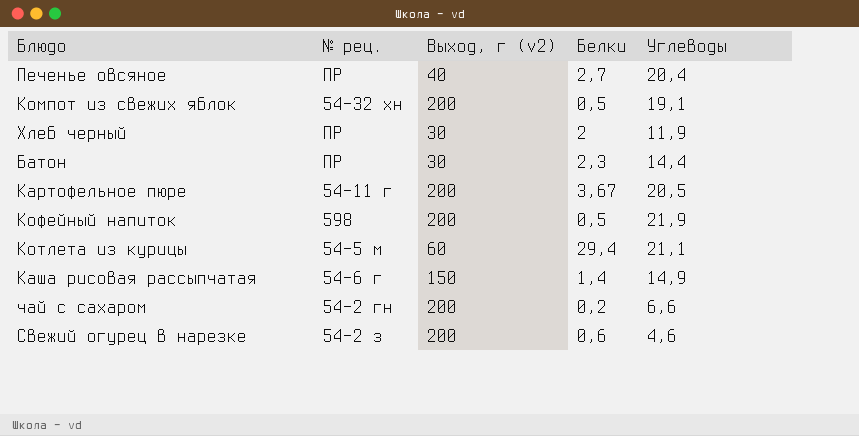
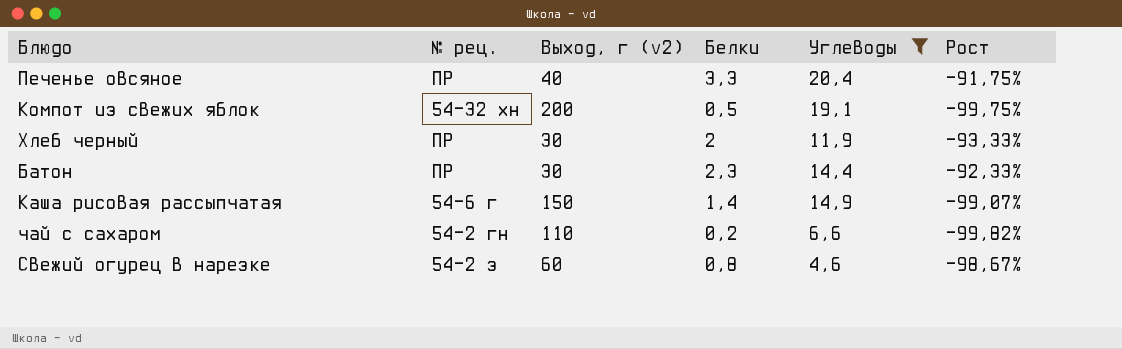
filter: none -> Углеводы <= 20,4
column Рост | formula: none -> ([Белки] - [Выход, г (v2)]) / [Выход, г (v2)]
Печенье овсяное | Белки: 2,7 -> 3,3
чай с сахаром | Выход, г (v2): 200 -> 110
Свежий огурец в нарезке | Выход, г (v2): 200 -> 60
Свежий огурец в нарезке | Белки: 0,6 -> 0,8

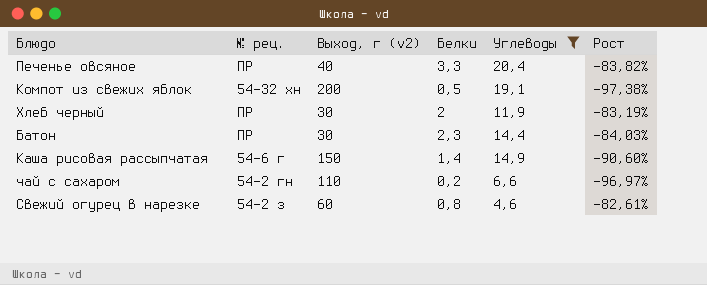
column Рост | formula: ([Белки] - [Выход, г (v2)]) / [Выход, г (v2)] -> ([Белки] - [Углеводы]) / [Углеводы]

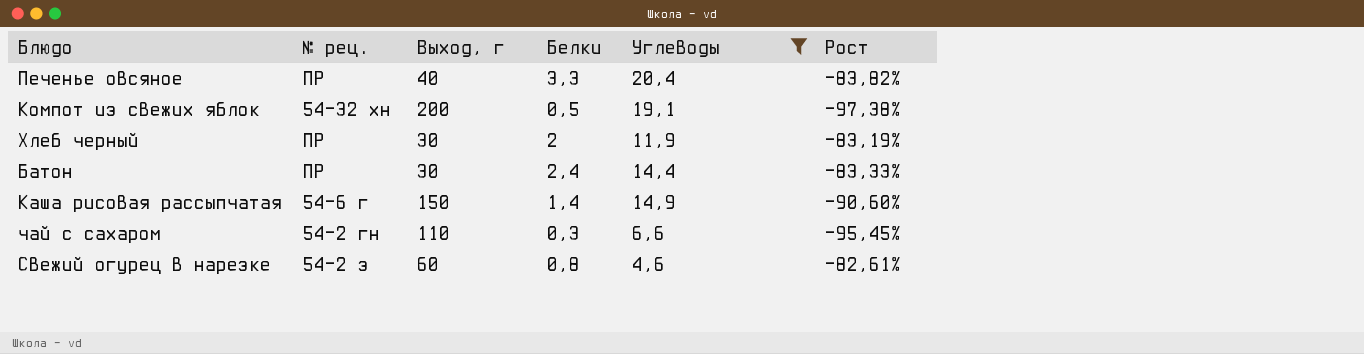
column name: Выход, г (v2) -> Выход, г
Батон | Белки: 2,3 -> 2,4
Батон | Рост: -84,03% -> -83,33%
чай с сахаром | Белки: 0,2 -> 0,3
чай с сахаром | Рост: -96,97% -> -95,45%

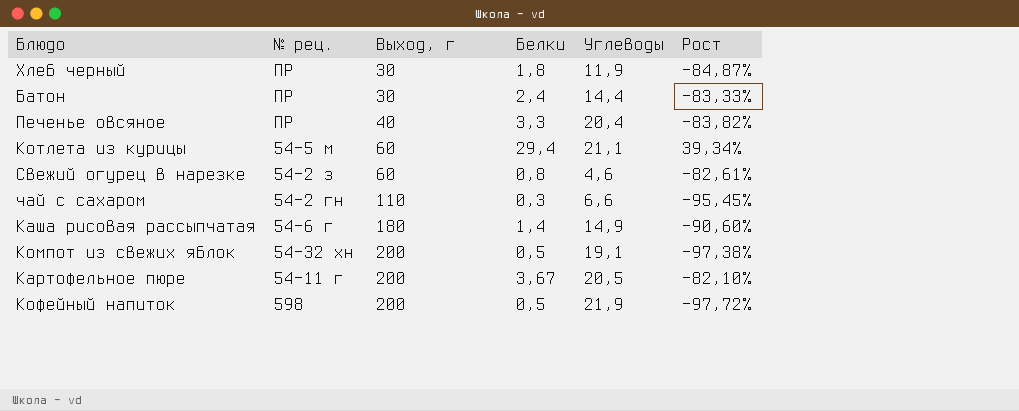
filter: Углеводы <= 20,4 -> none
row order: none -> Выход, г ascending
Хлеб черный | Белки: 2 -> 1,8
Хлеб черный | Рост: -83,19% -> -84,87%
Каша рисовая рассыпчатая | Выход, г: 150 -> 180

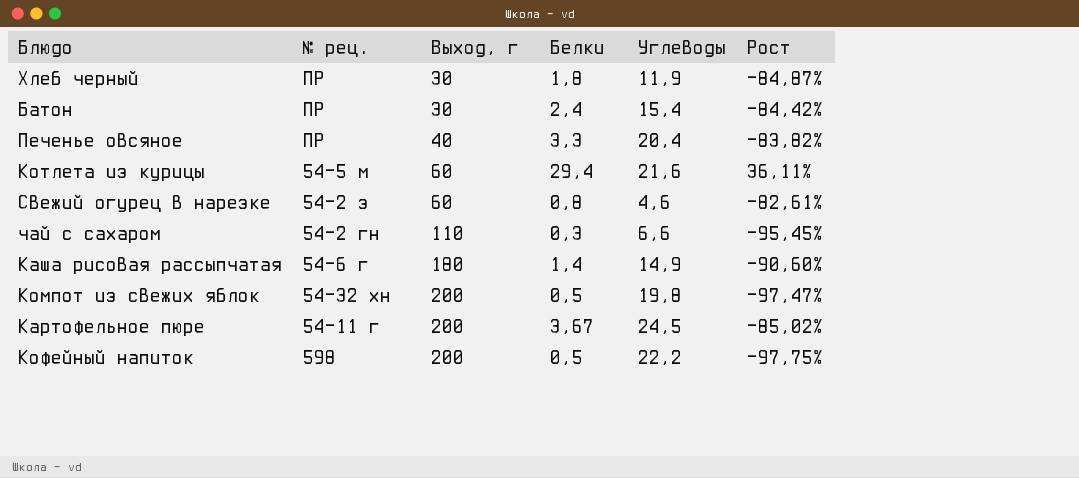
Батон | Углеводы: 14,4 -> 15,4
Батон | Рост: -83,33% -> -84,42%
Котлета из курицы | Углеводы: 21,1 -> 21,6
Котлета из курицы | Рост: 39,34% -> 36,11%
Компот из свежих яблок | Углеводы: 19,1 -> 19,8
Компот из свежих яблок | Рост: -97,38% -> -97,47%
Картофельное пюре | Углеводы: 20,5 -> 24,5
Картофельное пюре | Рост: -82,10% -> -85,02%
Кофейный напиток | Углеводы: 21,9 -> 22,2
Кофейный напиток | Рост: -97,72% -> -97,75%

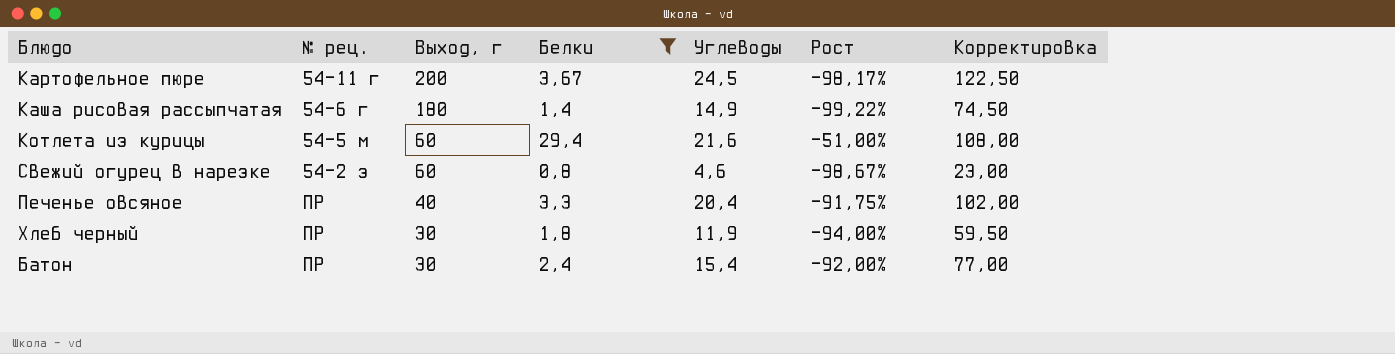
filter: none -> Белки >= 0,8
row order: Выход, г ascending -> Выход, г descending
column Рост | formula: ([Белки] - [Углеводы]) / [Углеводы] -> ([Белки] - [Выход, г]) / [Выход, г]
column Корректировка | formula: none -> [Углеводы] * 5

